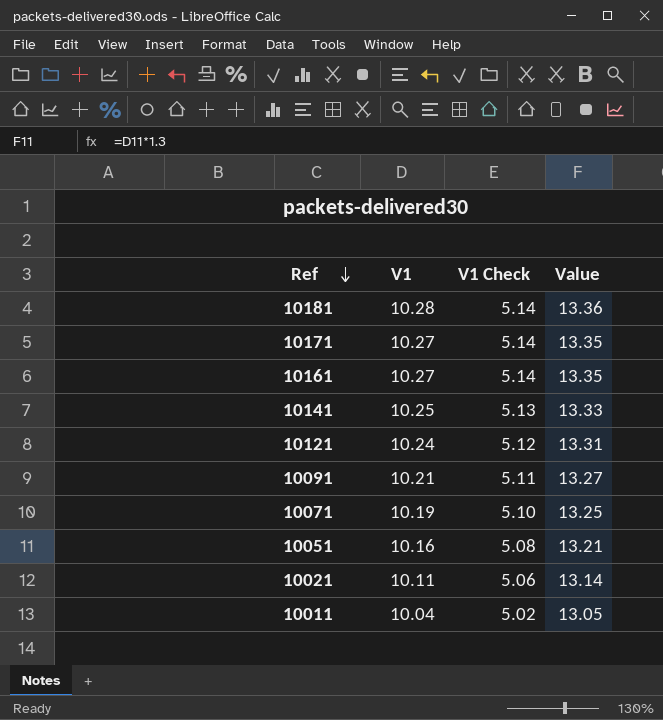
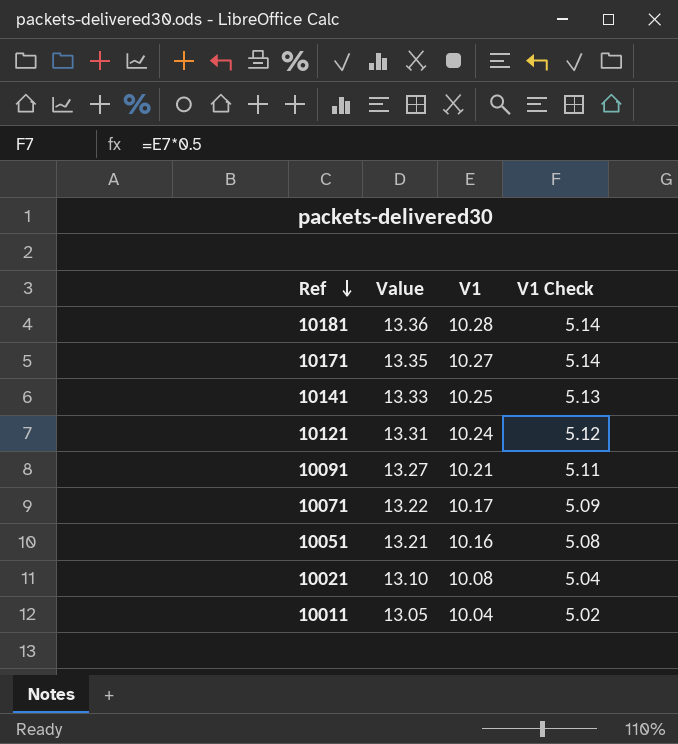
column Value | position: 4 -> 2
row 10161: 10.27 | 5.14 | 13.35 -> none
10071 | Value: 13.25 -> 13.22
10071 | V1: 10.19 -> 10.17
10071 | V1 Check: 5.10 -> 5.09
10021 | Value: 13.14 -> 13.10
10021 | V1: 10.11 -> 10.08
10021 | V1 Check: 5.06 -> 5.04

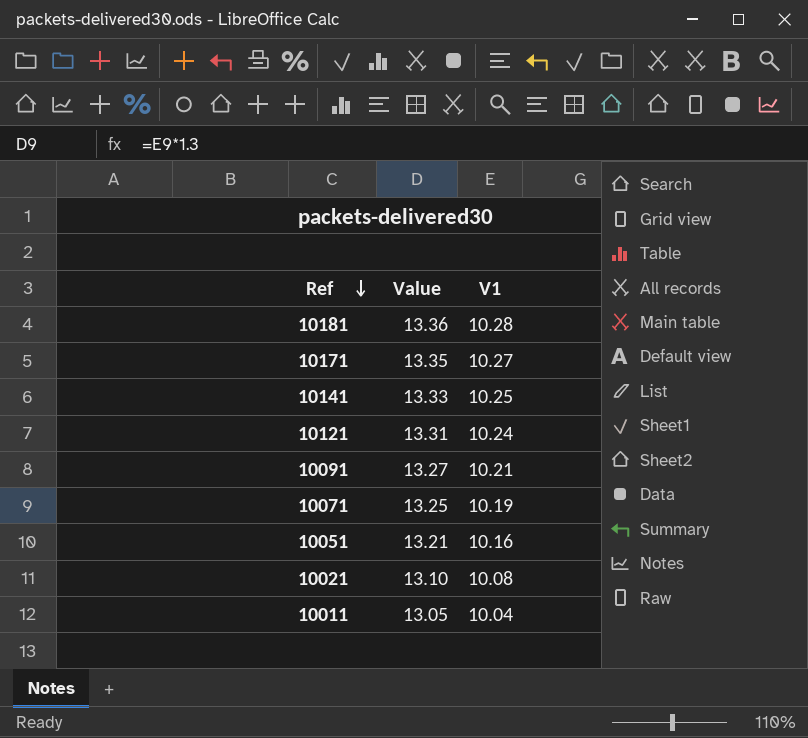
column V1 Check | formula: [V1] * 0.5 -> none
10071 | Value: 13.22 -> 13.25
10071 | V1: 10.17 -> 10.19

